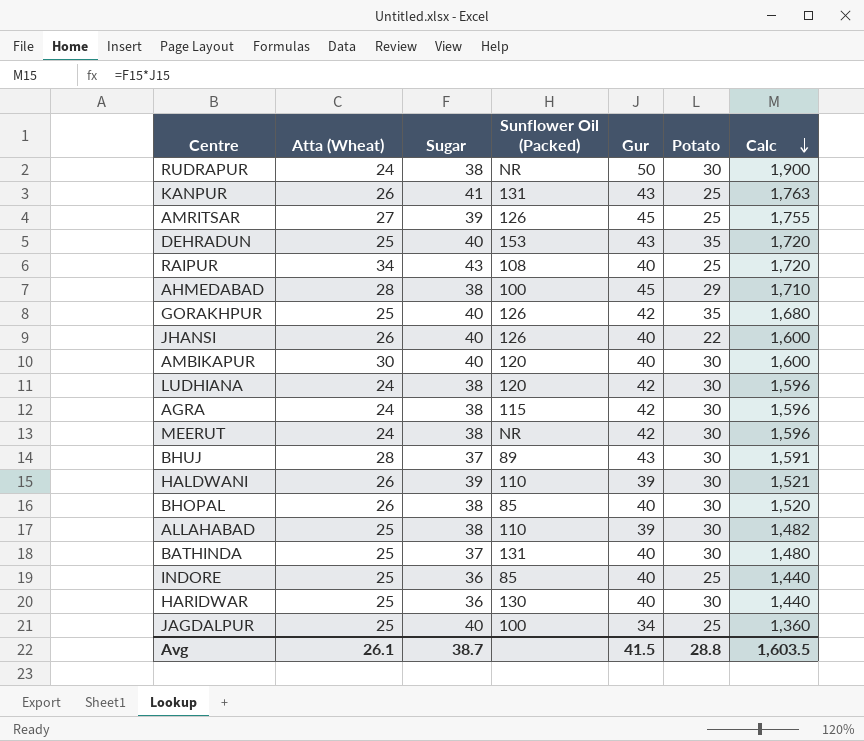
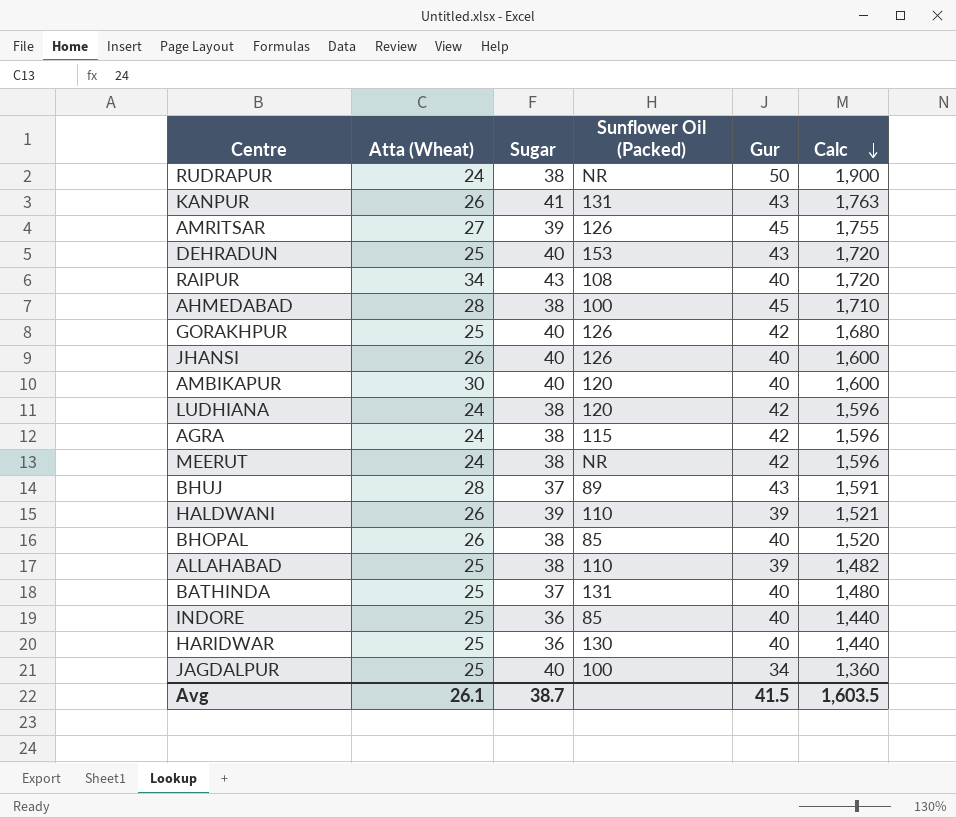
column Potato | position: 6 -> none

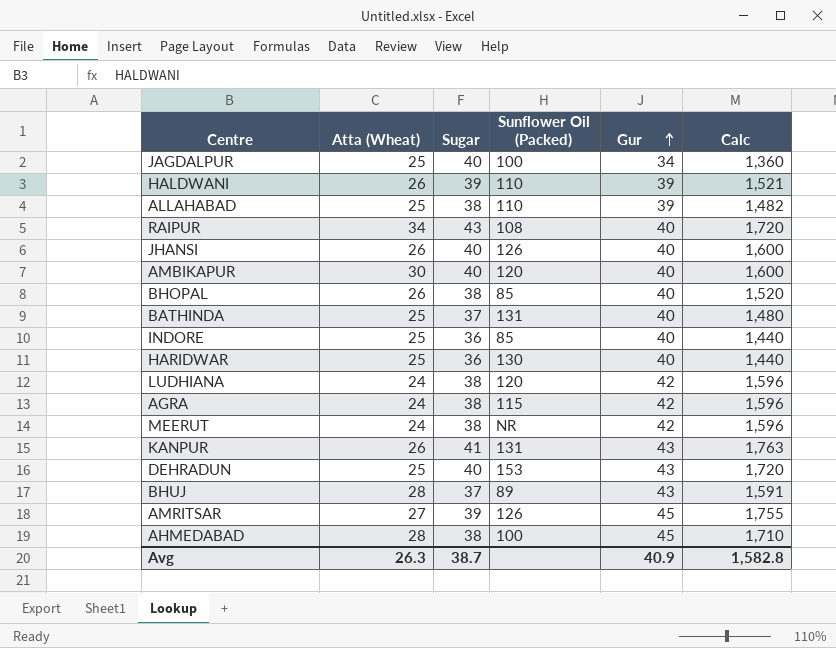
row order: Calc descending -> Gur ascending
row RUDRAPUR: 24 | 38 | NR | 50 | 1,900 -> none
row GORAKHPUR: 25 | 40 | 126 | 42 | 1,680 -> none
Avg | Atta (Wheat): 26.1 -> 26.3
Avg | Gur: 41.5 -> 40.9
Avg | Calc: 1,603.5 -> 1,582.8

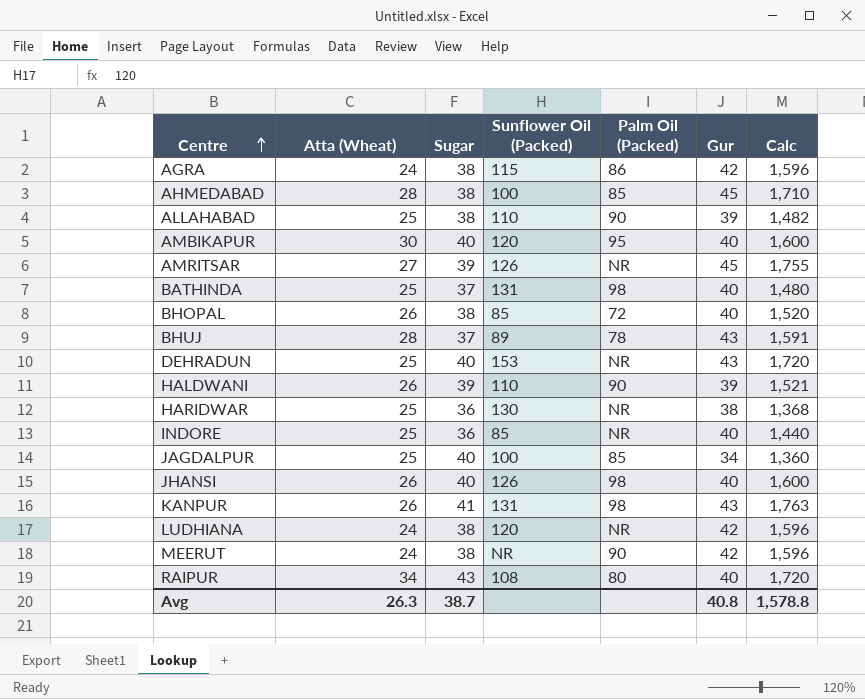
row order: Gur ascending -> Centre ascending
column Palm Oil (Packed) | position: none -> 5
HARIDWAR | Gur: 40 -> 38
HARIDWAR | Calc: 1,440 -> 1,368
Avg | Gur: 40.9 -> 40.8
Avg | Calc: 1,582.8 -> 1,578.8

